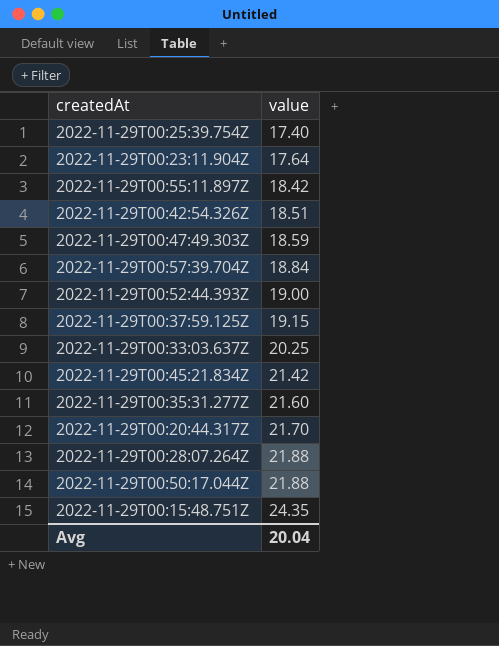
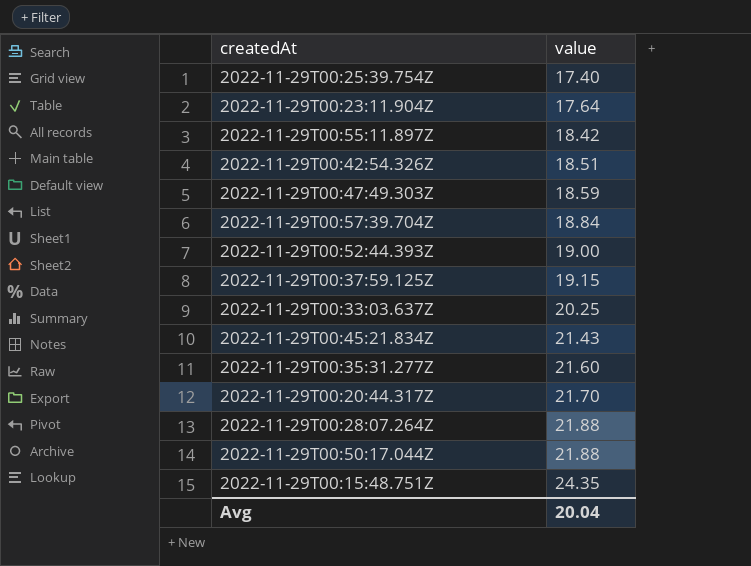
2022-11-29T00:45:21.834Z | value: 21.42 -> 21.43

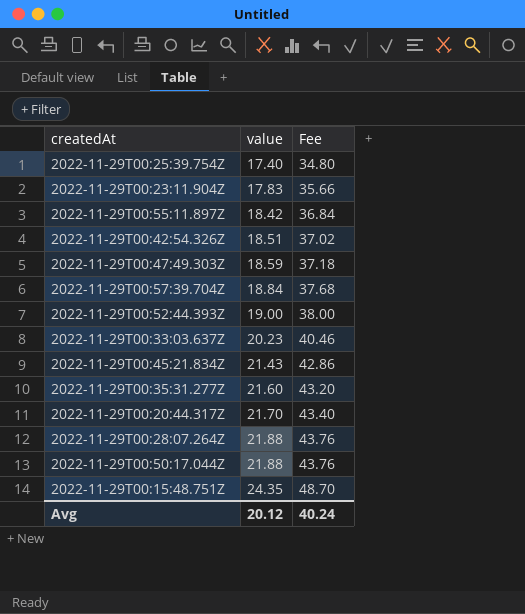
column Fee | formula: none -> [value] * 2
row 2022-11-29T00:37:59.125Z: 19.15 -> none
2022-11-29T00:23:11.904Z | value: 17.64 -> 17.83
2022-11-29T00:33:03.637Z | value: 20.25 -> 20.23
Avg | value: 20.04 -> 20.12

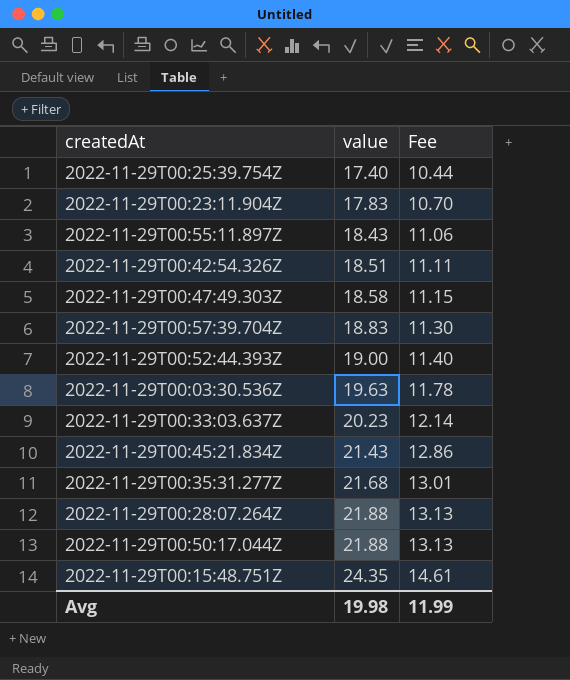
column Fee | formula: [value] * 2 -> [value] * 0.6
row 2022-11-29T00:20:44.317Z: 21.70 | 43.40 -> none
2022-11-29T00:55:11.897Z | value: 18.42 -> 18.43
2022-11-29T00:47:49.303Z | value: 18.59 -> 18.58
2022-11-29T00:57:39.704Z | value: 18.84 -> 18.83
row 2022-11-29T00:03:30.536Z: none -> 19.63 | 11.78
2022-11-29T00:35:31.277Z | value: 21.60 -> 21.68
Avg | value: 20.12 -> 19.98
Avg | Fee: 40.24 -> 11.99

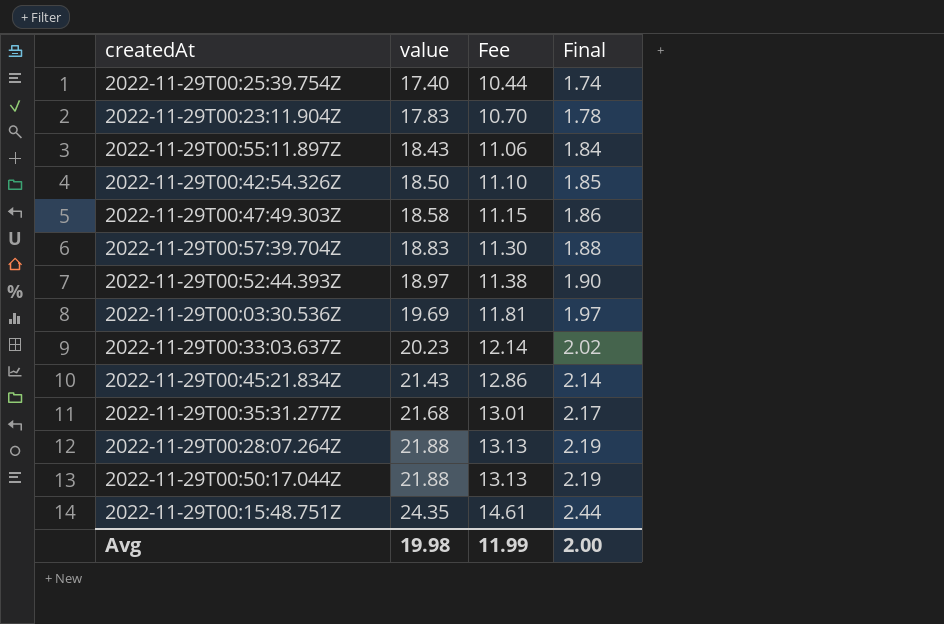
column Final | formula: none -> [value] * 0.1
2022-11-29T00:42:54.326Z | value: 18.51 -> 18.50
2022-11-29T00:42:54.326Z | Fee: 11.11 -> 11.10
2022-11-29T00:52:44.393Z | value: 19.00 -> 18.97
2022-11-29T00:52:44.393Z | Fee: 11.40 -> 11.38
2022-11-29T00:03:30.536Z | value: 19.63 -> 19.69
2022-11-29T00:03:30.536Z | Fee: 11.78 -> 11.81

